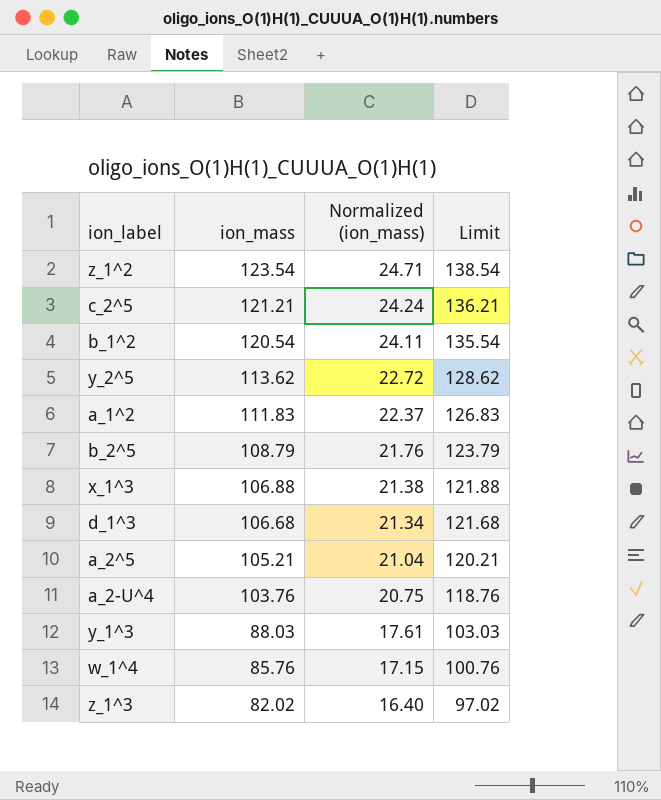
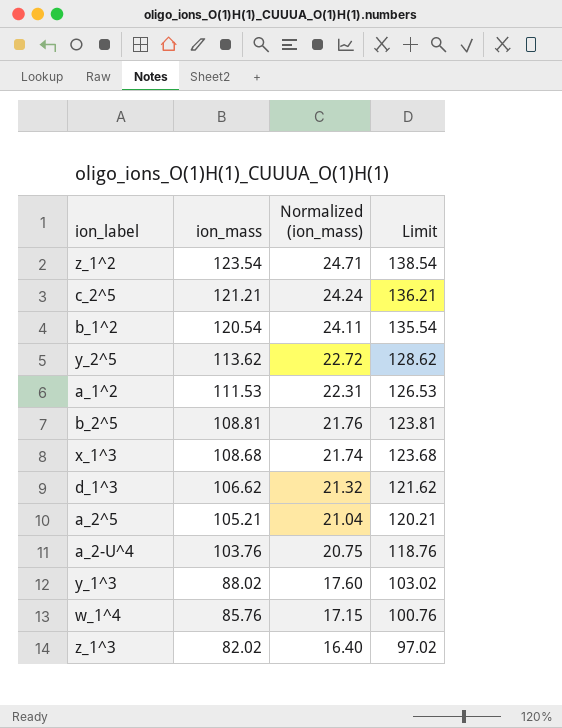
a_1^2 | ion_mass: 111.83 -> 111.53
a_1^2 | Normalized (ion_mass): 22.37 -> 22.31
a_1^2 | Limit: 126.83 -> 126.53
b_2^5 | ion_mass: 108.79 -> 108.81
b_2^5 | Limit: 123.79 -> 123.81
x_1^3 | ion_mass: 106.88 -> 108.68
x_1^3 | Normalized (ion_mass): 21.38 -> 21.74
x_1^3 | Limit: 121.88 -> 123.68
d_1^3 | ion_mass: 106.68 -> 106.62
d_1^3 | Normalized (ion_mass): 21.34 -> 21.32
d_1^3 | Limit: 121.68 -> 121.62
y_1^3 | ion_mass: 88.03 -> 88.02
y_1^3 | Normalized (ion_mass): 17.61 -> 17.60
y_1^3 | Limit: 103.03 -> 103.02

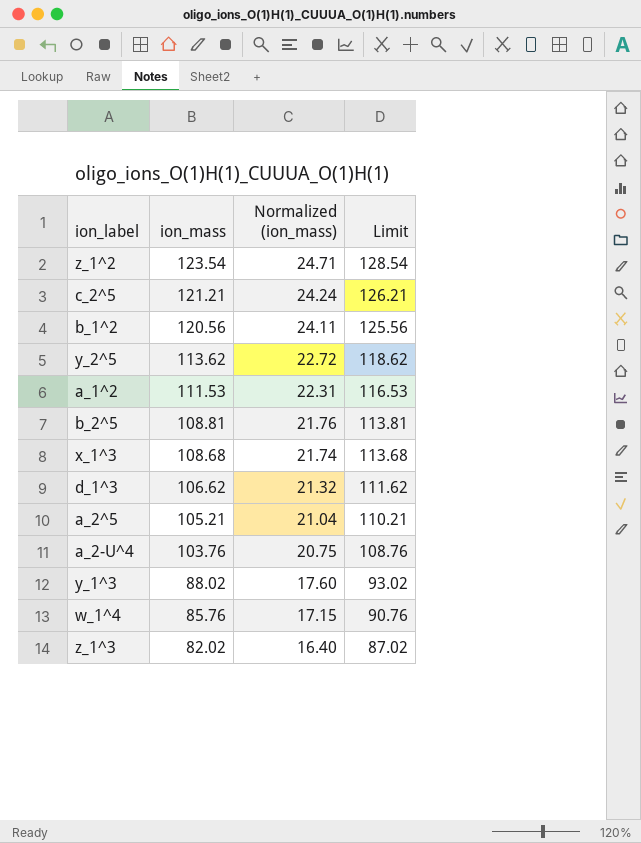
column Limit | formula: [ion_mass] + 15 -> [ion_mass] + 5
b_1^2 | ion_mass: 120.54 -> 120.56

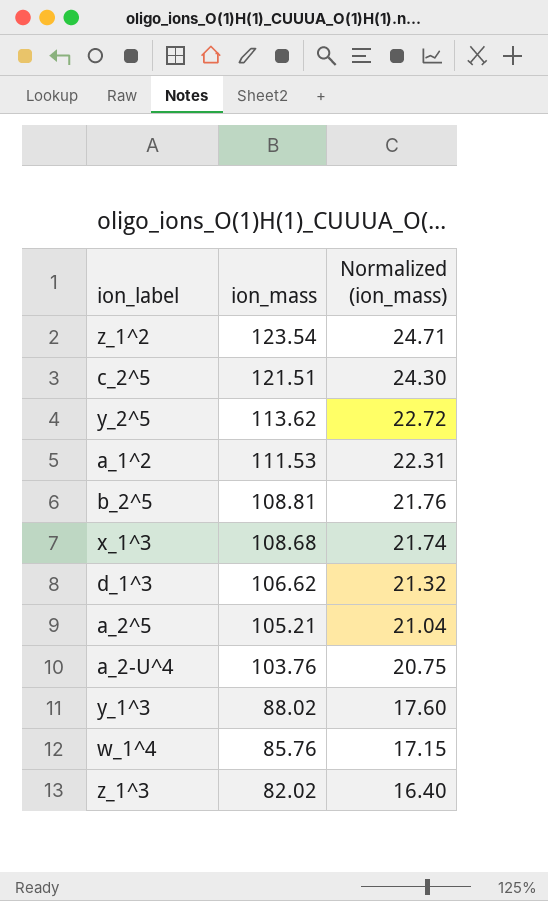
column Limit | formula: [ion_mass] + 5 -> none
row b_1^2: 120.56 | 24.11 | 125.56 -> none
c_2^5 | ion_mass: 121.21 -> 121.51
c_2^5 | Normalized (ion_mass): 24.24 -> 24.30

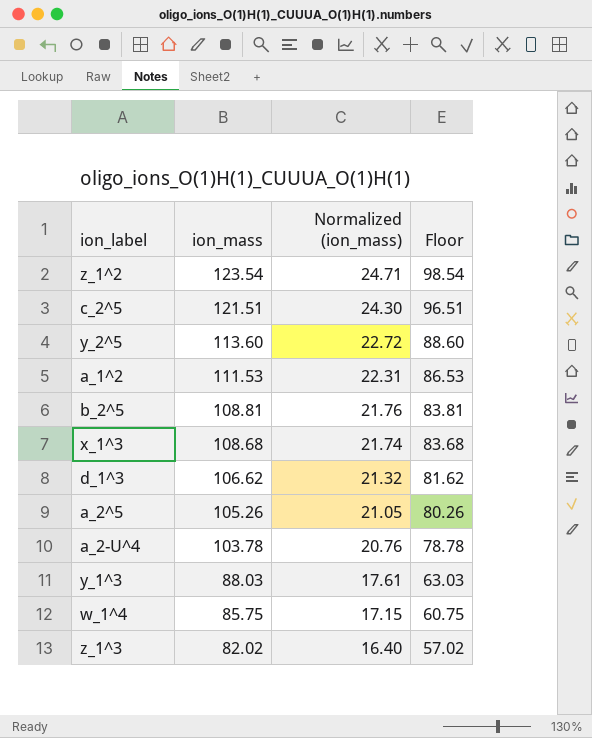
column Floor | formula: none -> [ion_mass] - 25
y_2^5 | ion_mass: 113.62 -> 113.60
a_2^5 | ion_mass: 105.21 -> 105.26
a_2^5 | Normalized (ion_mass): 21.04 -> 21.05
a_2-U^4 | ion_mass: 103.76 -> 103.78
a_2-U^4 | Normalized (ion_mass): 20.75 -> 20.76
y_1^3 | ion_mass: 88.02 -> 88.03
y_1^3 | Normalized (ion_mass): 17.60 -> 17.61
w_1^4 | ion_mass: 85.76 -> 85.75

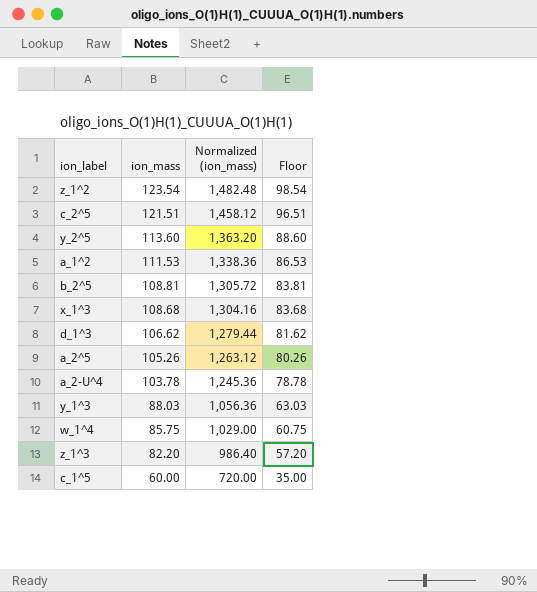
column Normalized (ion_mass) | formula: [ion_mass] * 0.2 -> [ion_mass] * 12
z_1^3 | ion_mass: 82.02 -> 82.20
z_1^3 | Floor: 57.02 -> 57.20
row c_1^5: none -> 60.00 | 720.00 | 35.00

